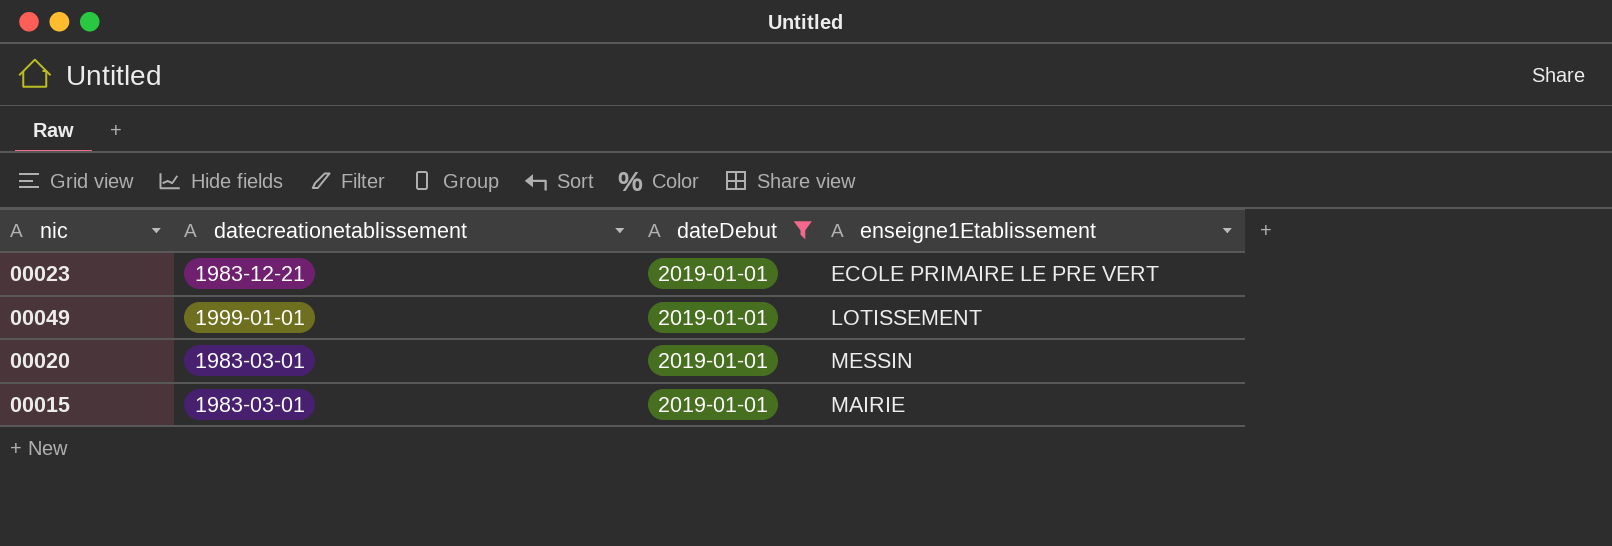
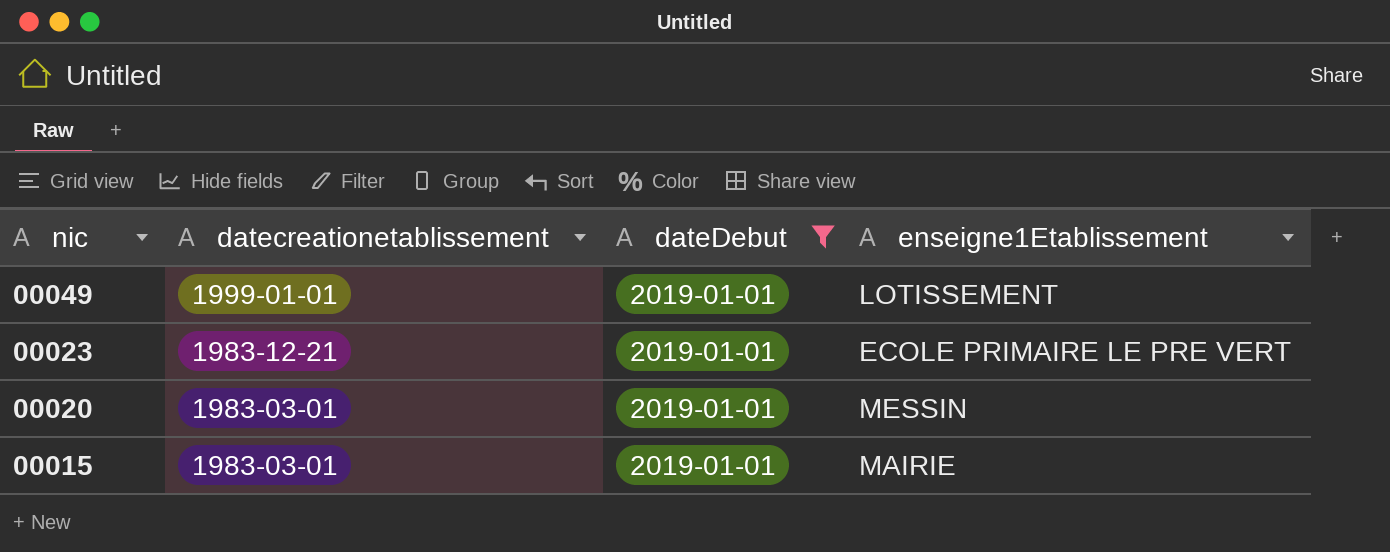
row order: none -> nic descending

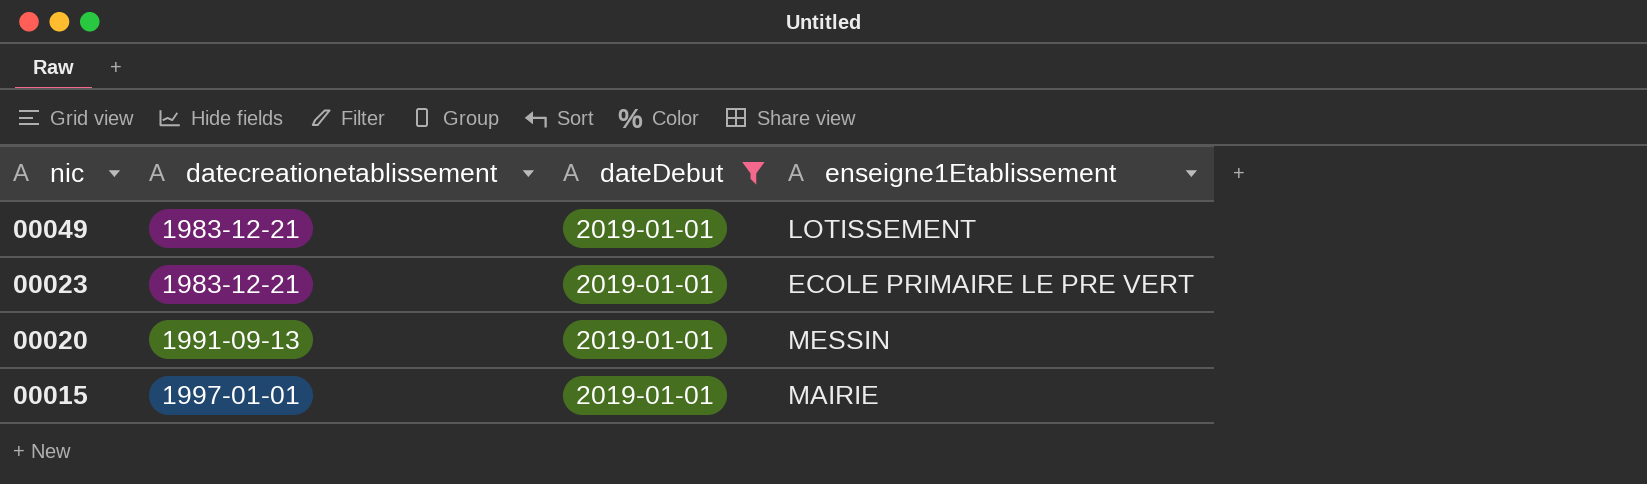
00049 | datecreationetablissement: 1999-01-01 -> 1983-12-21
00020 | datecreationetablissement: 1983-03-01 -> 1991-09-13
00015 | datecreationetablissement: 1983-03-01 -> 1997-01-01

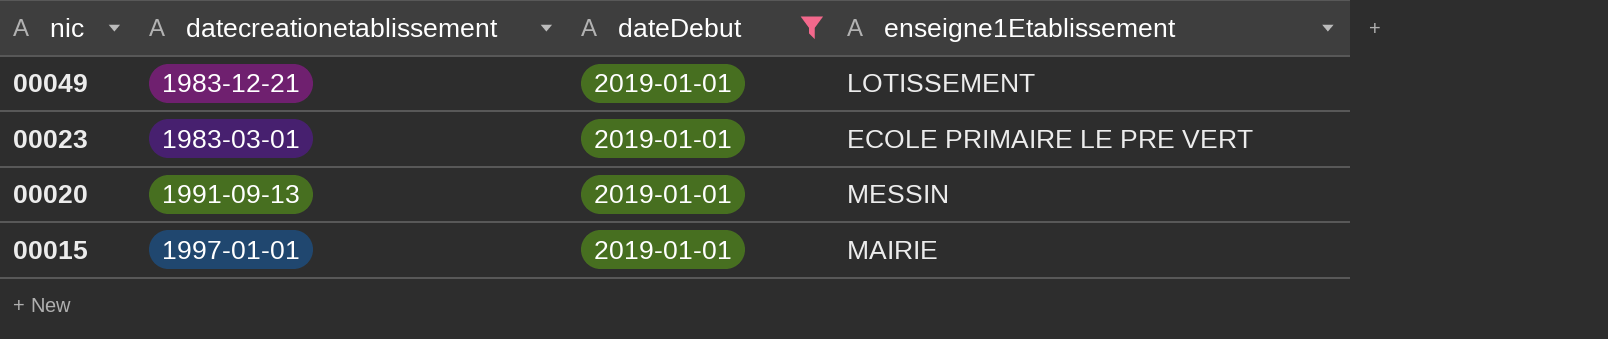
00023 | datecreationetablissement: 1983-12-21 -> 1983-03-01

